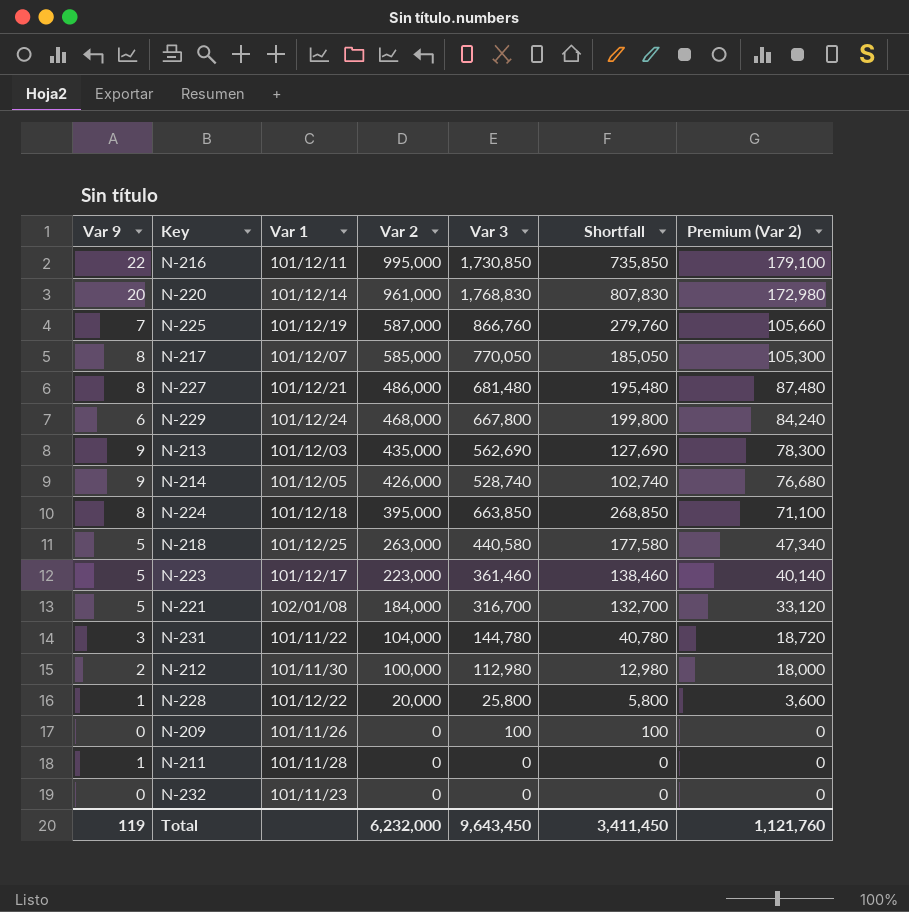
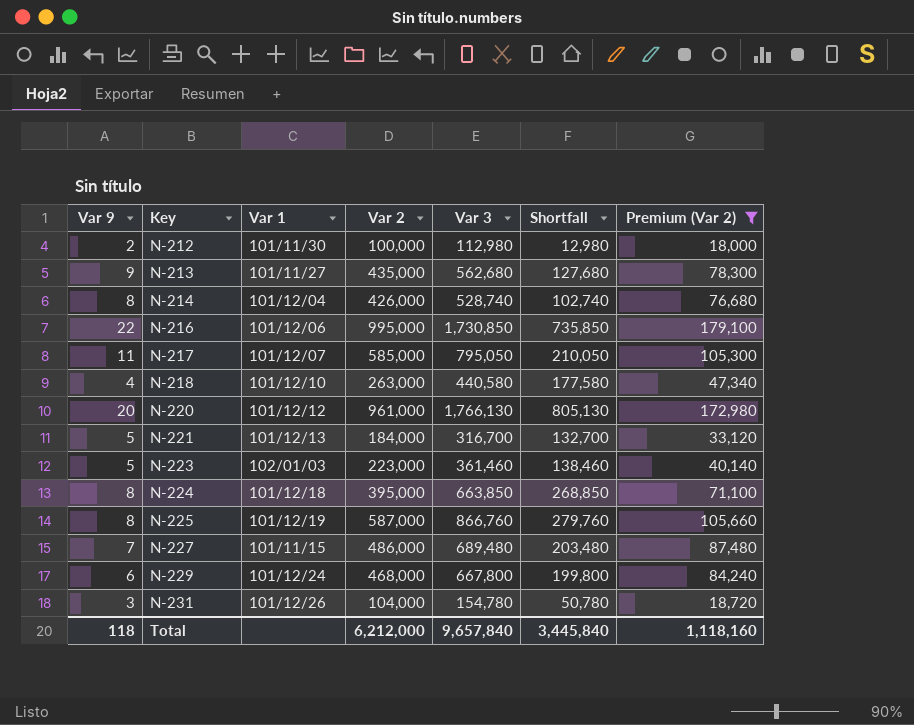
filter: none -> Premium (Var 2) >= 18,000
row order: Var 2 descending -> Key ascending
N-213 | Var 1: 101/12/03 -> 101/11/27
N-213 | Var 3: 562,690 -> 562,680
N-213 | Shortfall: 127,690 -> 127,680
N-214 | Var 9: 9 -> 8
N-214 | Var 1: 101/12/05 -> 101/12/04
N-216 | Var 1: 101/12/11 -> 101/12/06
N-217 | Var 9: 8 -> 11
N-217 | Var 3: 770,050 -> 795,050
N-217 | Shortfall: 185,050 -> 210,050
N-218 | Var 9: 5 -> 4
N-218 | Var 1: 101/12/25 -> 101/12/10
N-220 | Var 1: 101/12/14 -> 101/12/12
N-220 | Var 3: 1,768,830 -> 1,766,130
N-220 | Shortfall: 807,830 -> 805,130
N-221 | Var 1: 102/01/08 -> 101/12/13
N-223 | Var 1: 101/12/17 -> 102/01/03
N-225 | Var 9: 7 -> 8
N-227 | Var 9: 8 -> 7
N-227 | Var 1: 101/12/21 -> 101/11/15
N-227 | Var 3: 681,480 -> 689,480
N-227 | Shortfall: 195,480 -> 203,480
N-231 | Var 1: 101/11/22 -> 101/12/26
N-231 | Var 3: 144,780 -> 154,780
N-231 | Shortfall: 40,780 -> 50,780
Total | Var 9: 119 -> 118
Total | Var 2: 6,232,000 -> 6,212,000
Total | Var 3: 9,643,450 -> 9,657,840
Total | Shortfall: 3,411,450 -> 3,445,840
Total | Premium (Var 2): 1,121,760 -> 1,118,160

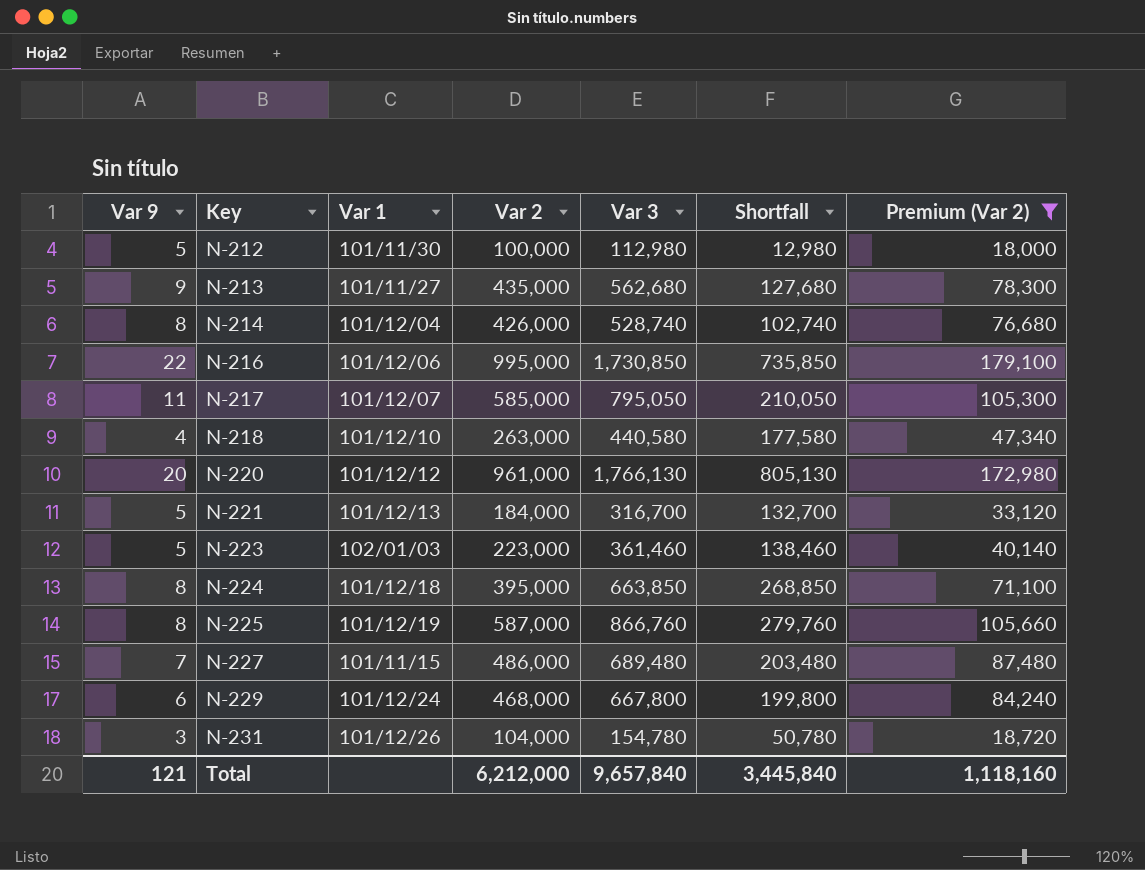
N-212 | Var 9: 2 -> 5
Total | Var 9: 118 -> 121

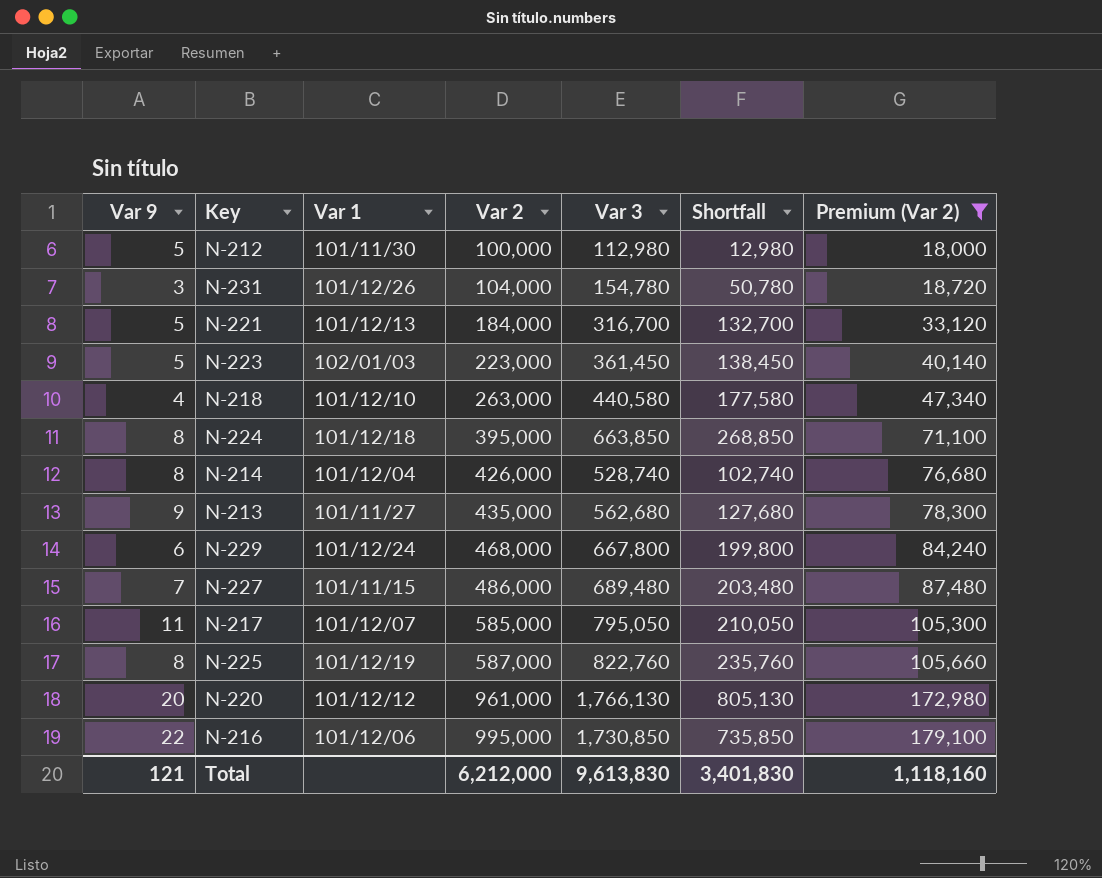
row order: Key ascending -> Var 2 ascending
N-223 | Var 3: 361,460 -> 361,450
N-223 | Shortfall: 138,460 -> 138,450
N-225 | Var 3: 866,760 -> 822,760
N-225 | Shortfall: 279,760 -> 235,760
Total | Var 3: 9,657,840 -> 9,613,830
Total | Shortfall: 3,445,840 -> 3,401,830

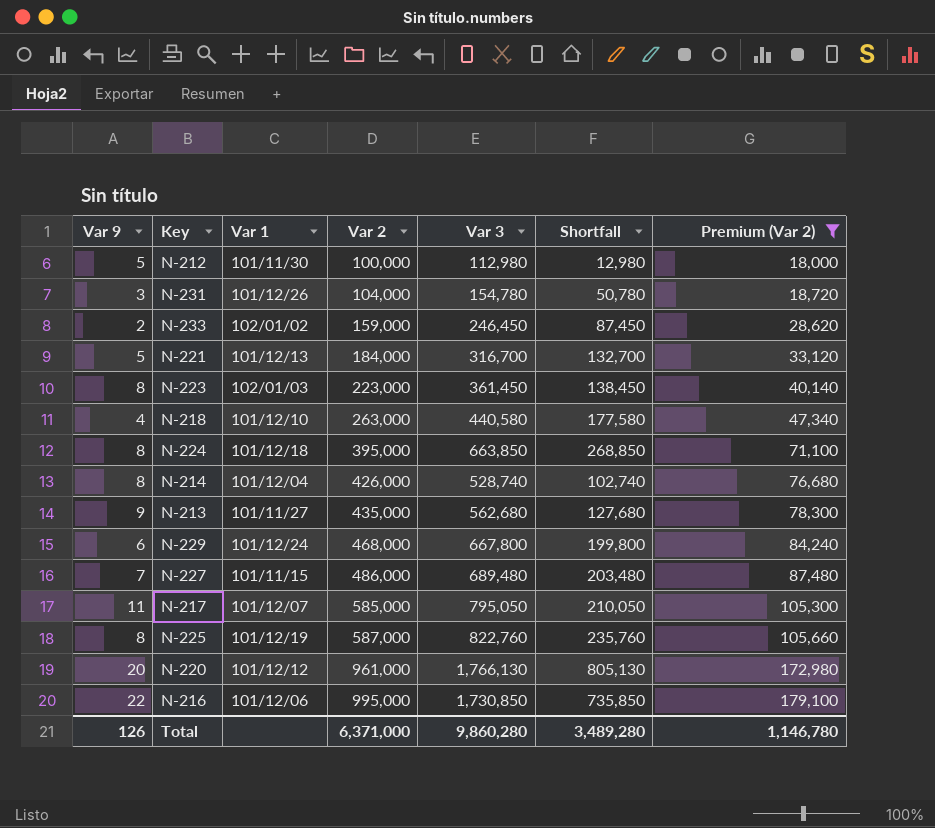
row N-233: none -> 2 | 102/01/02 | 159,000 | 246,450 | 87,450 | 28,620
N-223 | Var 9: 5 -> 8
Total | Var 9: 121 -> 126
Total | Var 2: 6,212,000 -> 6,371,000
Total | Var 3: 9,613,830 -> 9,860,280
Total | Shortfall: 3,401,830 -> 3,489,280
Total | Premium (Var 2): 1,118,160 -> 1,146,780

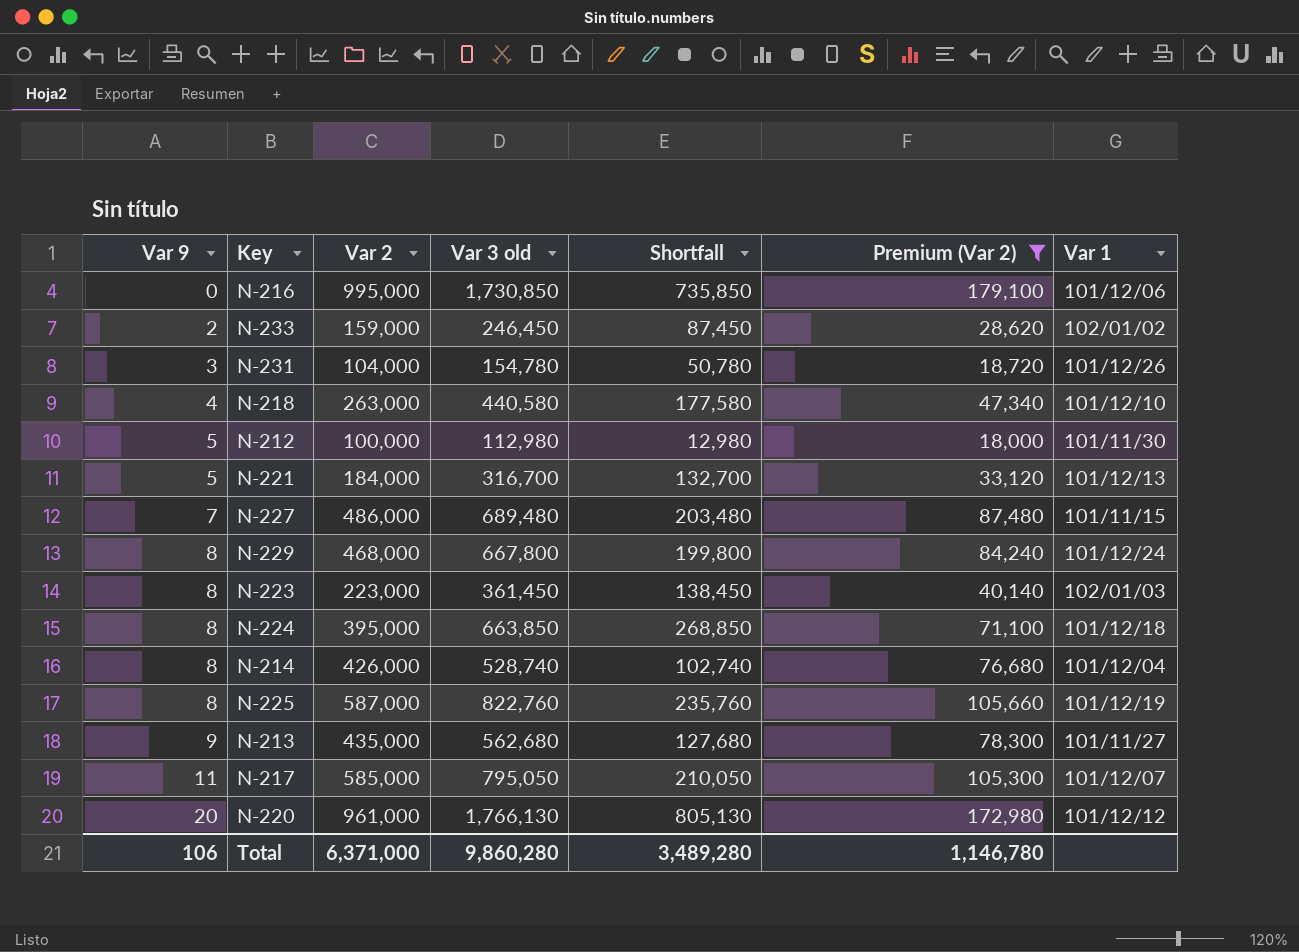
row order: Var 2 ascending -> Var 9 ascending
column name: Var 3 -> Var 3 old
column Var 1 | position: 3 -> 7
N-216 | Var 9: 22 -> 0
N-229 | Var 9: 6 -> 8
Total | Var 9: 126 -> 106

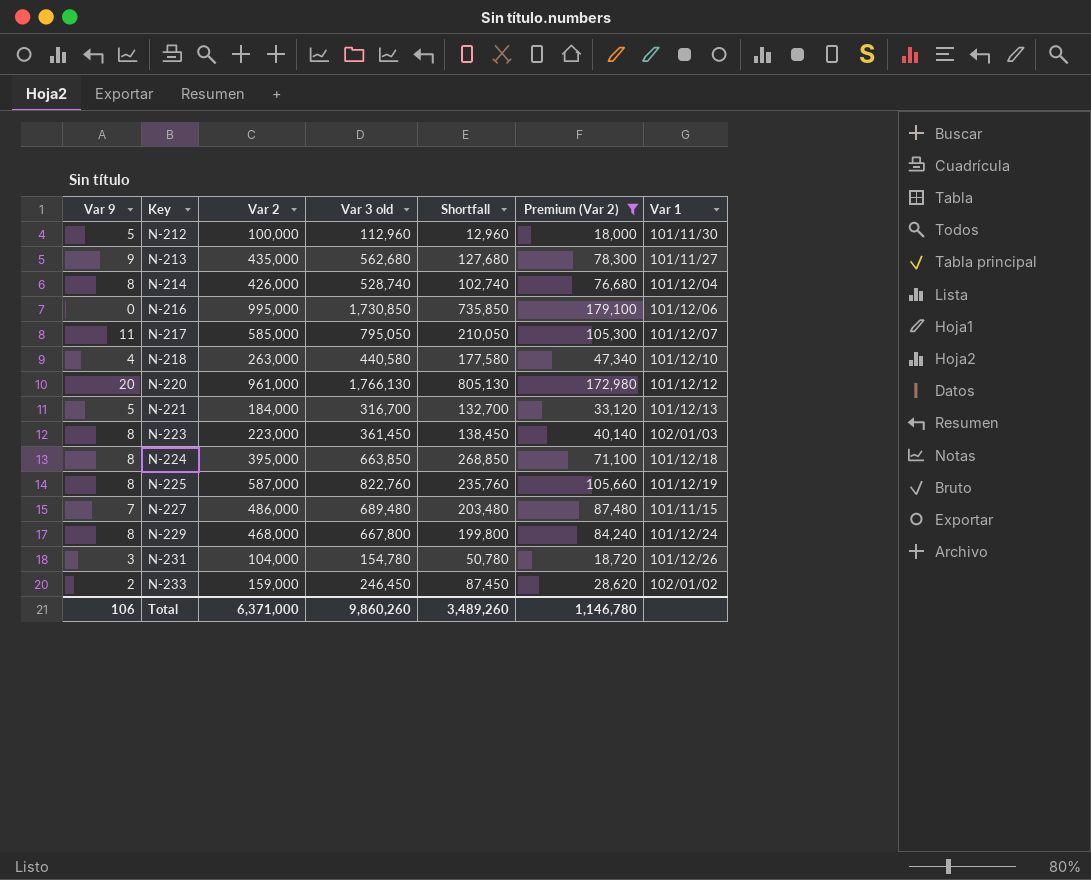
row order: Var 9 ascending -> Key ascending
N-212 | Var 3 old: 112,980 -> 112,960
N-212 | Shortfall: 12,980 -> 12,960
Total | Var 3 old: 9,860,280 -> 9,860,260
Total | Shortfall: 3,489,280 -> 3,489,260

